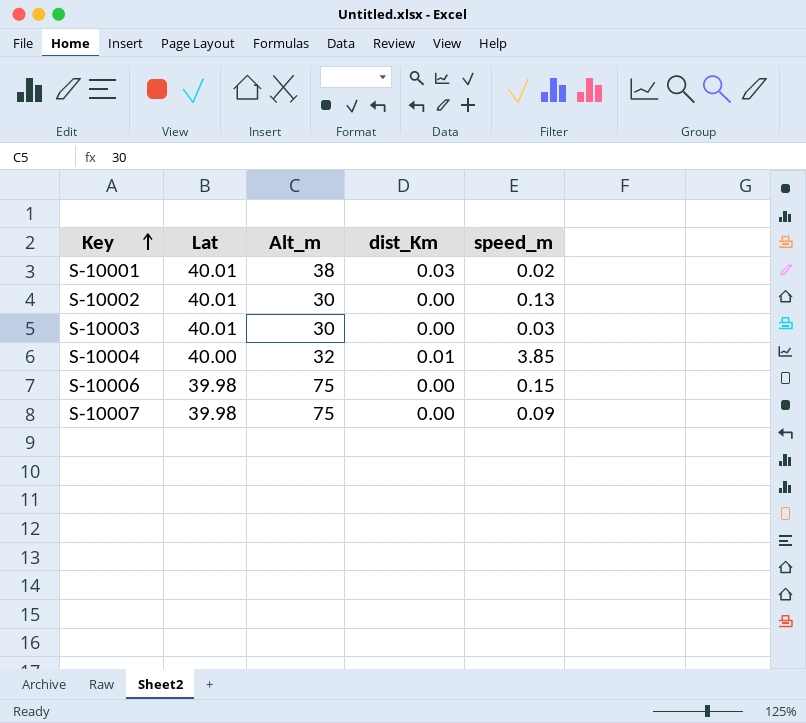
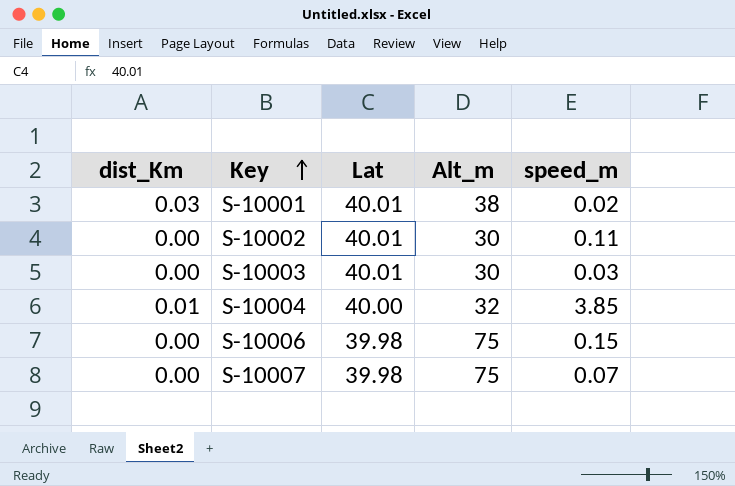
column dist_Km | position: 4 -> 1
S-10002 | speed_m: 0.13 -> 0.11
S-10007 | speed_m: 0.09 -> 0.07

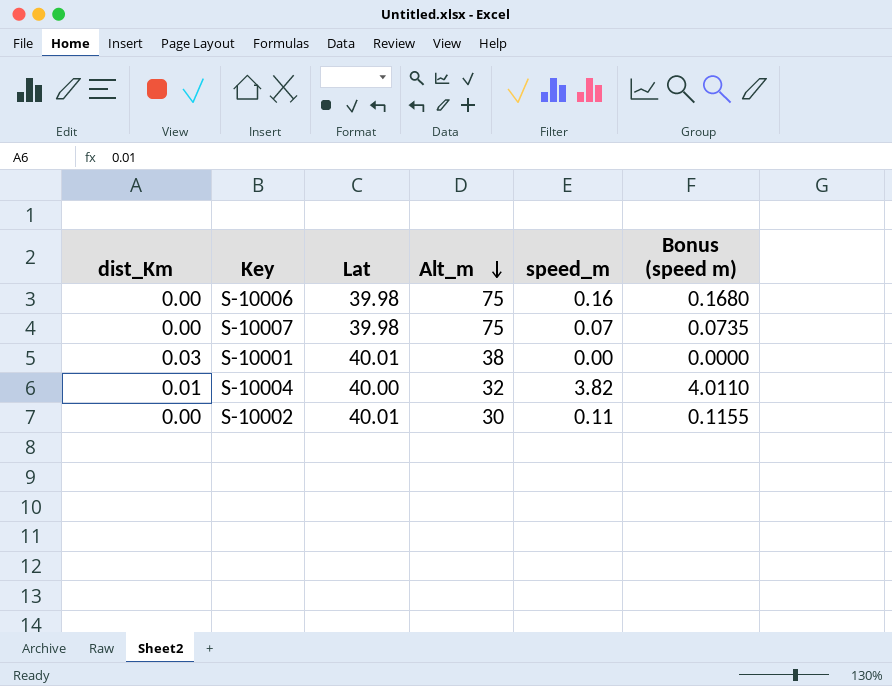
row order: Key ascending -> Alt_m descending
column Bonus (speed m) | formula: none -> [speed_m] * 1.05
row S-10003: 0.00 | 40.01 | 30 | 0.03 -> none
S-10006 | speed_m: 0.15 -> 0.16
S-10001 | speed_m: 0.02 -> 0.00
S-10004 | speed_m: 3.85 -> 3.82

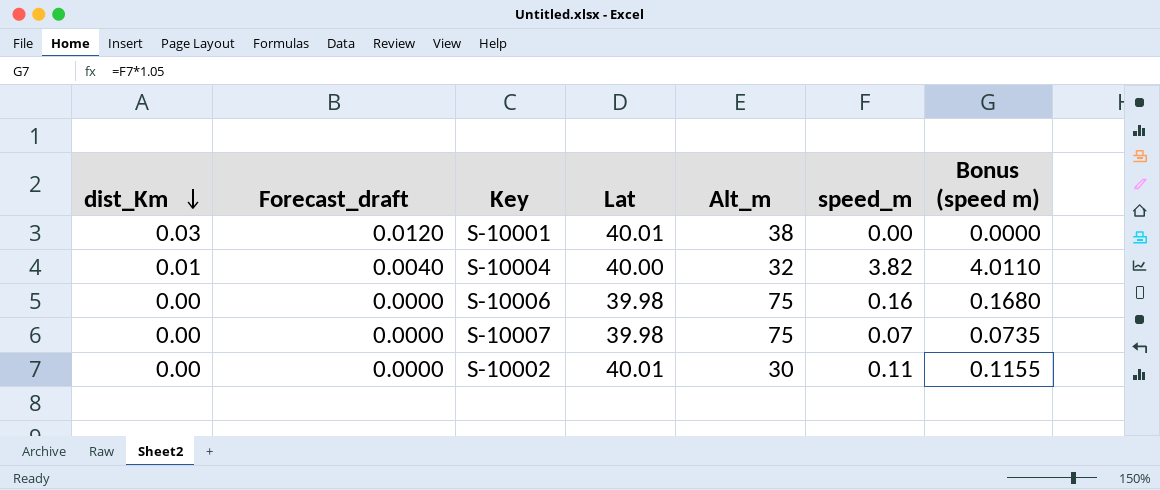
row order: Alt_m descending -> dist_Km descending
column Forecast_draft | formula: none -> [dist_Km] * 0.4

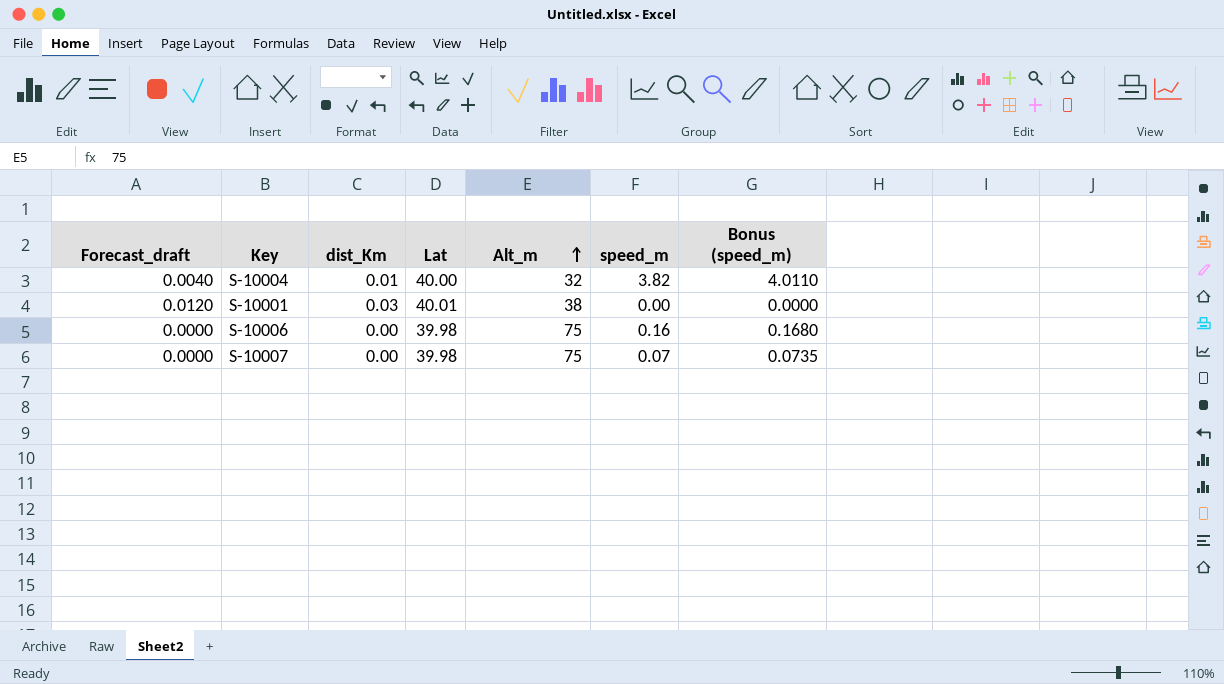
row order: dist_Km descending -> Alt_m ascending
column dist_Km | position: 1 -> 3
column name: Bonus (speed m) -> Bonus (speed_m)
row S-10002: 0.00 | 0.0000 | 40.01 | 30 | 0.11 | 0.1155 -> none

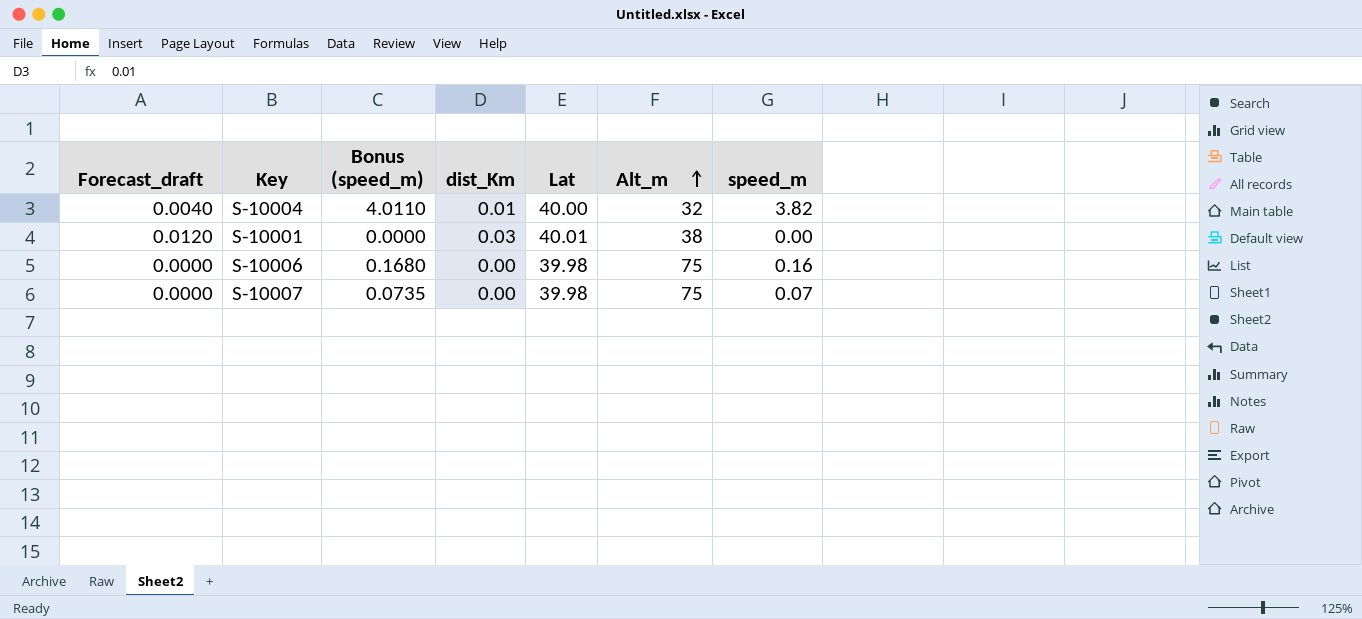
column Bonus (speed_m) | position: 7 -> 3

